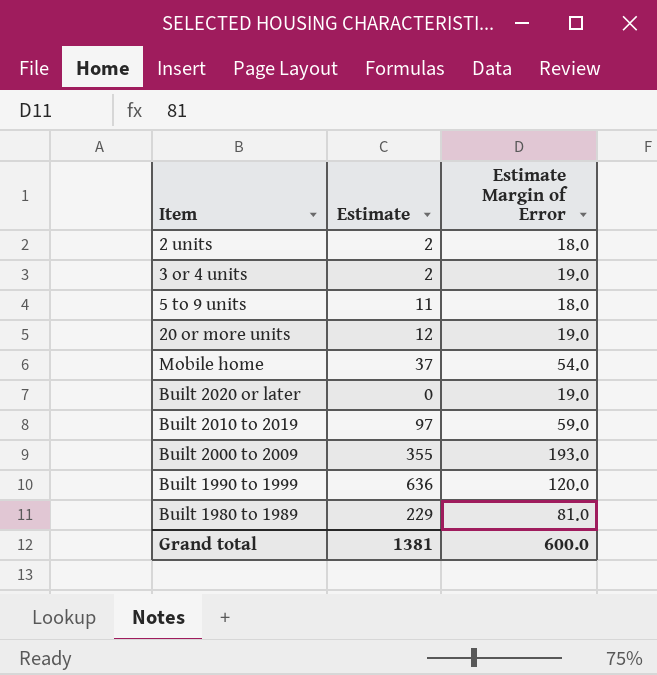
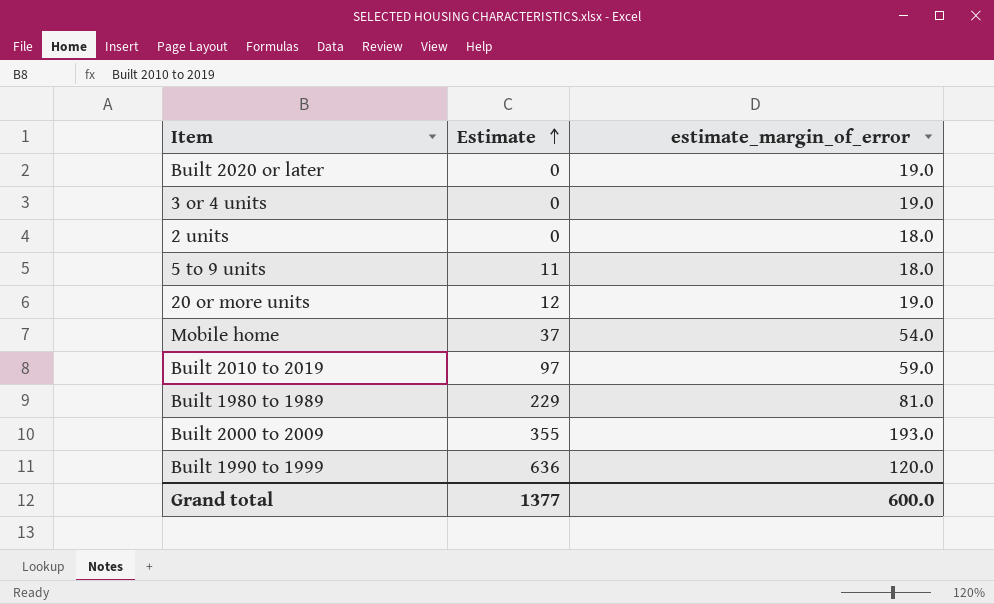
row order: none -> Estimate ascending
column name: Estimate Margin of Error -> estimate_margin_of_error
3 or 4 units | Estimate: 2 -> 0
2 units | Estimate: 2 -> 0
Grand total | Estimate: 1381 -> 1377

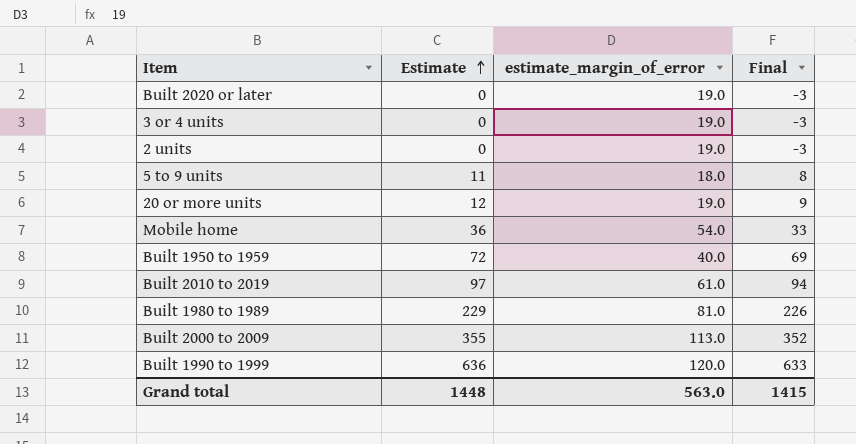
column Final | formula: none -> [Estimate] - 3
2 units | estimate_margin_of_error: 18.0 -> 19.0
Mobile home | Estimate: 37 -> 36
row Built 1950 to 1959: none -> 72 | 40.0 | 69
Built 2010 to 2019 | estimate_margin_of_error: 59.0 -> 61.0
Built 2000 to 2009 | estimate_margin_of_error: 193.0 -> 113.0
Grand total | Estimate: 1377 -> 1448
Grand total | estimate_margin_of_error: 600.0 -> 563.0

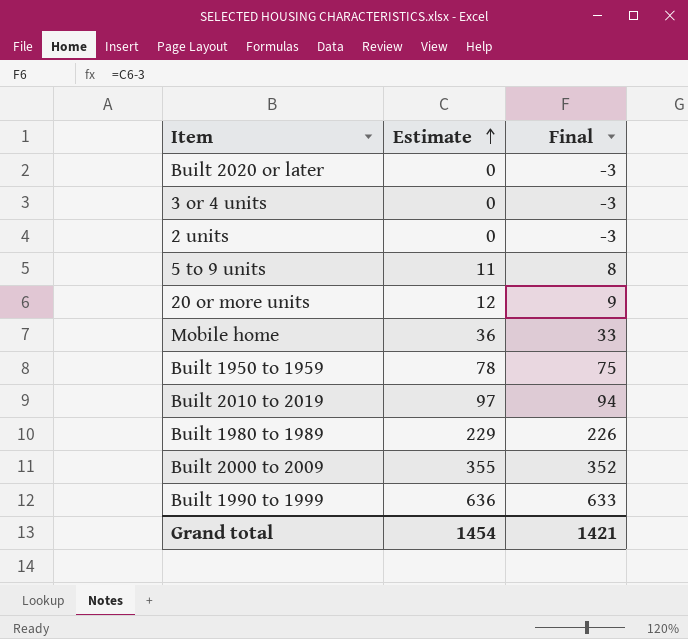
column estimate_margin_of_error | position: 3 -> none
Built 1950 to 1959 | Estimate: 72 -> 78
Built 1950 to 1959 | Final: 69 -> 75
Grand total | Estimate: 1448 -> 1454
Grand total | Final: 1415 -> 1421

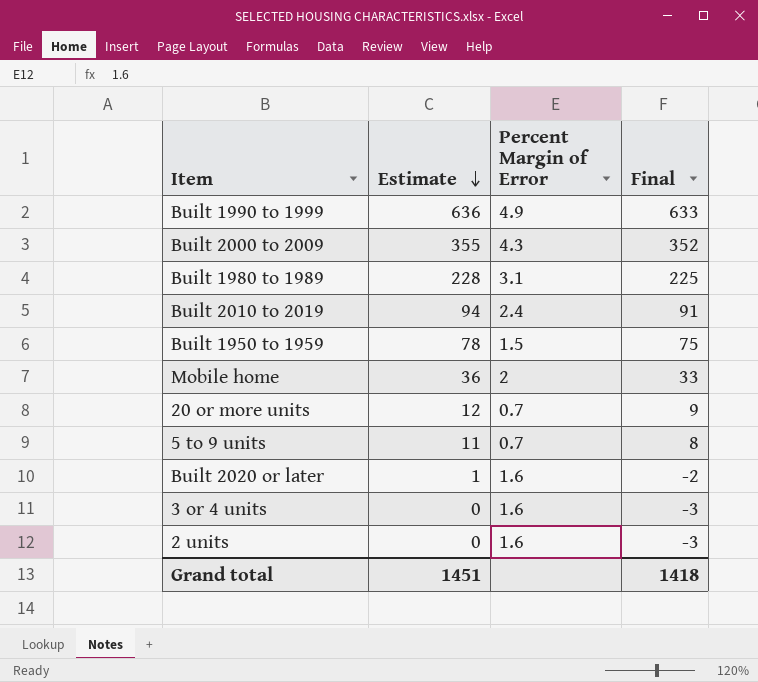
row order: Estimate ascending -> Estimate descending
column Percent Margin of Error | position: none -> 3
Built 1980 to 1989 | Estimate: 229 -> 228
Built 1980 to 1989 | Final: 226 -> 225
Built 2010 to 2019 | Estimate: 97 -> 94
Built 2010 to 2019 | Final: 94 -> 91
Built 2020 or later | Estimate: 0 -> 1
Built 2020 or later | Final: -3 -> -2
Grand total | Estimate: 1454 -> 1451
Grand total | Final: 1421 -> 1418

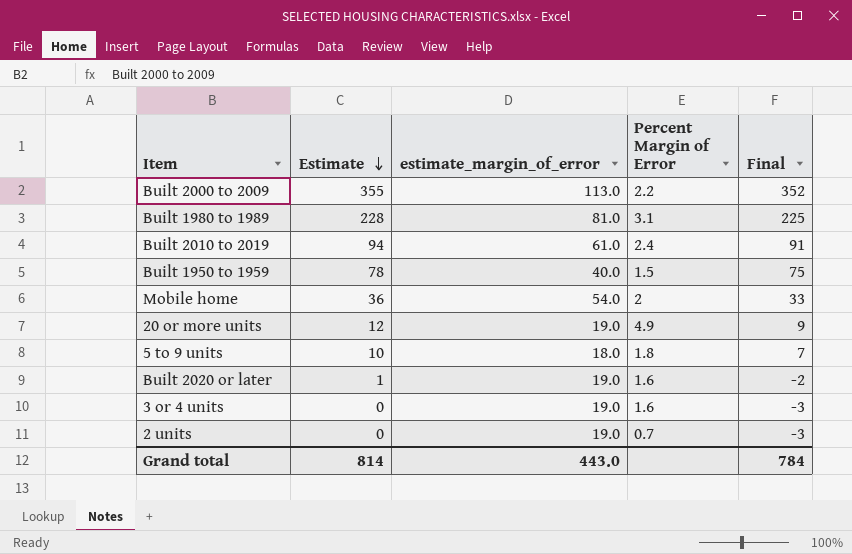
column estimate_margin_of_error | position: none -> 3
row Built 1990 to 1999: 636 | 4.9 | 633 -> none
Built 2000 to 2009 | Percent Margin of Error: 4.3 -> 2.2
20 or more units | Percent Margin of Error: 0.7 -> 4.9
5 to 9 units | Estimate: 11 -> 10
5 to 9 units | Percent Margin of Error: 0.7 -> 1.8
5 to 9 units | Final: 8 -> 7
2 units | Percent Margin of Error: 1.6 -> 0.7
Grand total | Estimate: 1451 -> 814
Grand total | Final: 1418 -> 784

